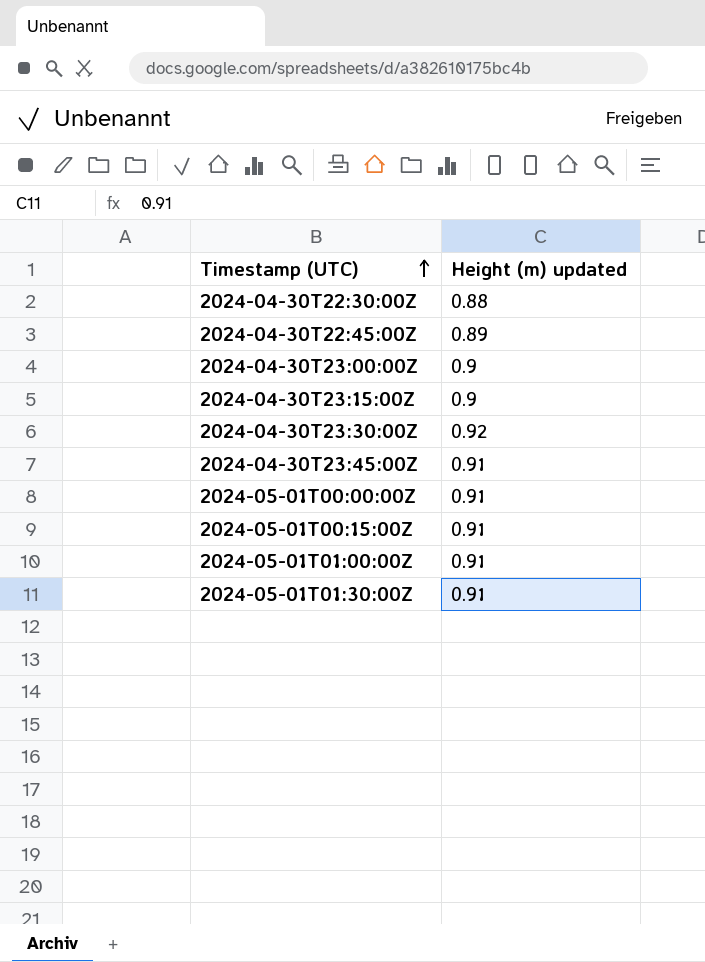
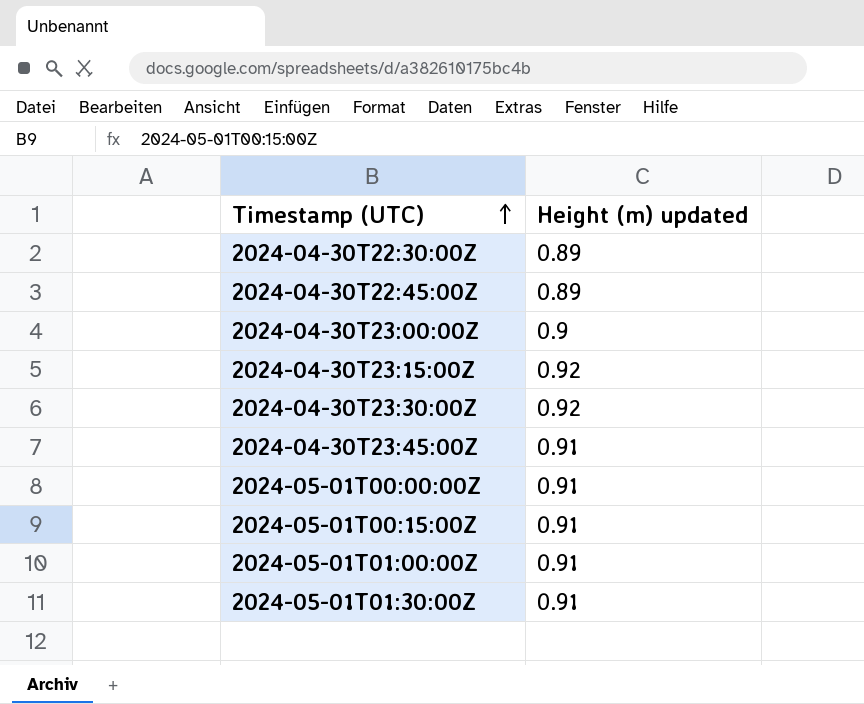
2024-04-30T22:30:00Z | Height (m) updated: 0.88 -> 0.89
2024-04-30T23:15:00Z | Height (m) updated: 0.9 -> 0.92

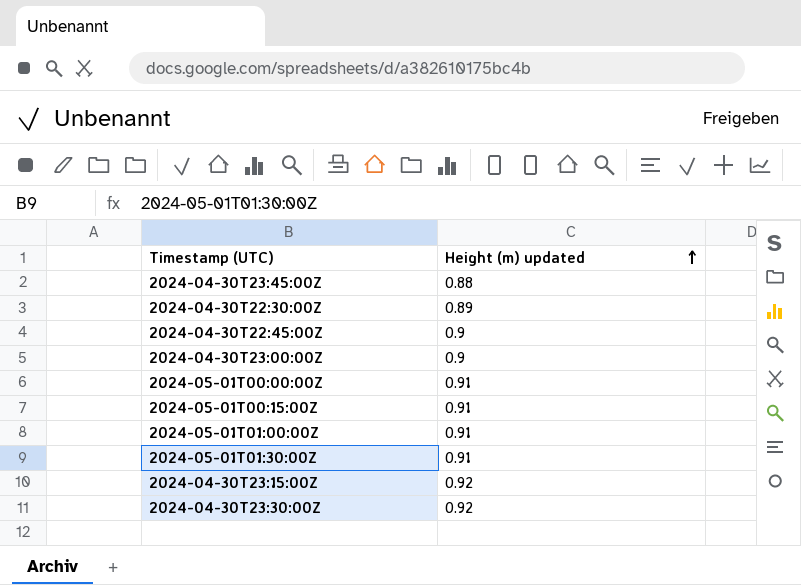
row order: Timestamp (UTC) ascending -> Height (m) updated ascending
2024-04-30T23:45:00Z | Height (m) updated: 0.91 -> 0.88
2024-04-30T22:45:00Z | Height (m) updated: 0.89 -> 0.9

